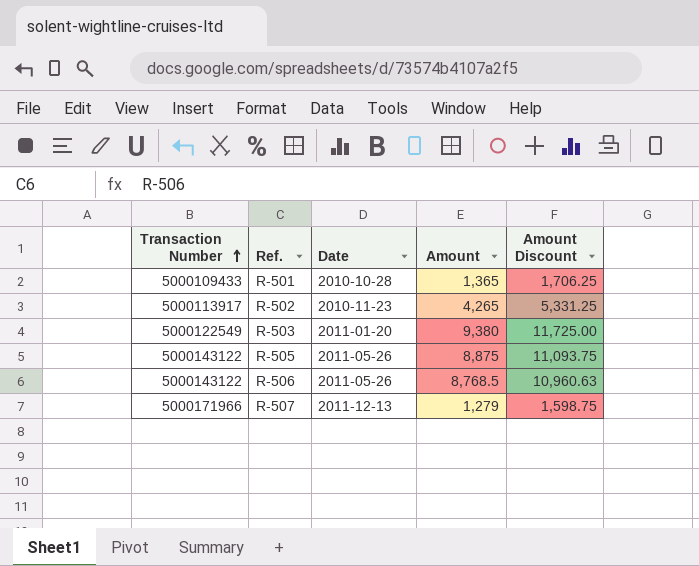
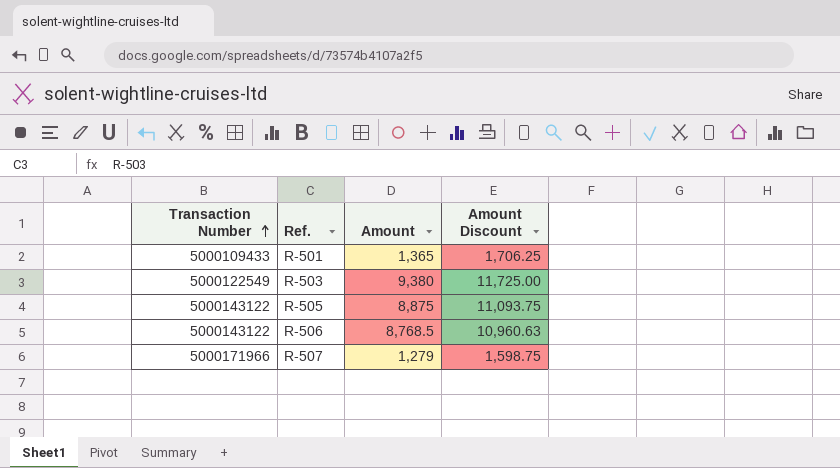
column Date | position: 3 -> none
row R-502: 5000113917 | 2010-11-23 | 4,265 | 5,331.25 -> none

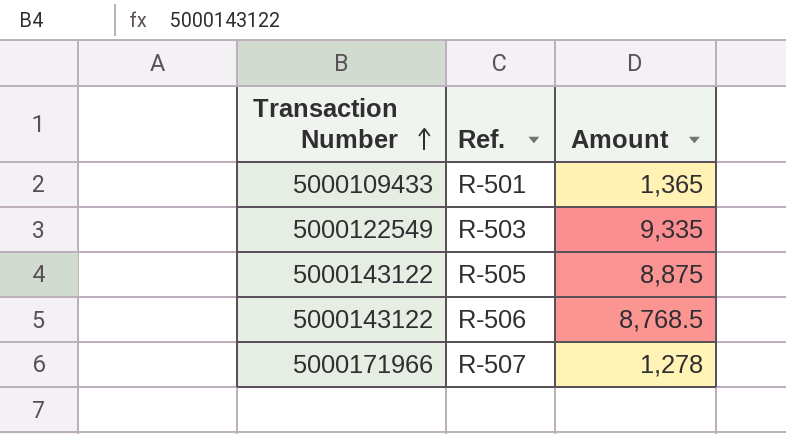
column Amount Discount | formula: [Amount] * 1.25 -> none
R-503 | Amount: 9,380 -> 9,335
R-507 | Amount: 1,279 -> 1,278

